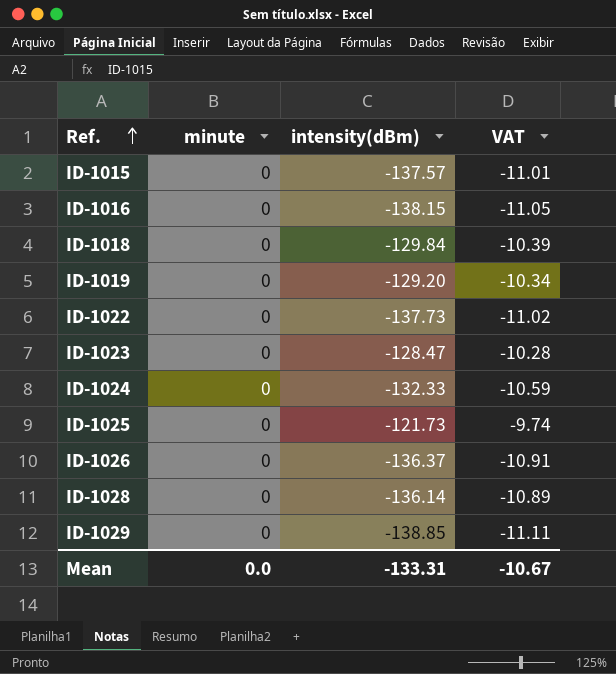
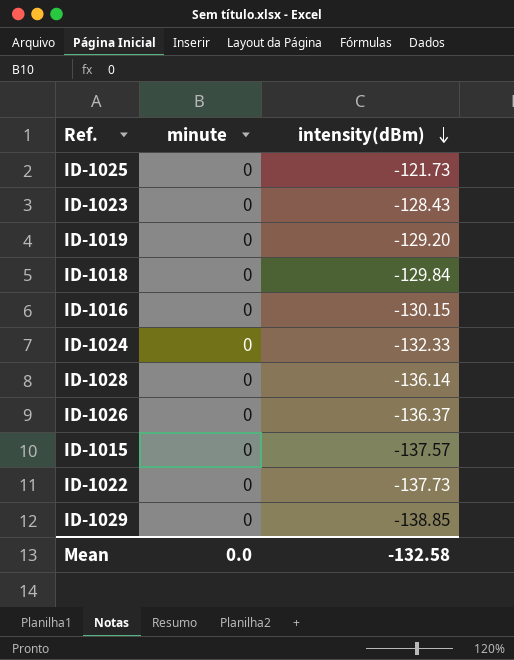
row order: Ref. ascending -> intensity(dBm) descending
column VAT | formula: [intensity(dBm)] * 0.08 -> none
ID-1023 | intensity(dBm): -128.47 -> -128.43
ID-1016 | intensity(dBm): -138.15 -> -130.15
Mean | intensity(dBm): -133.31 -> -132.58

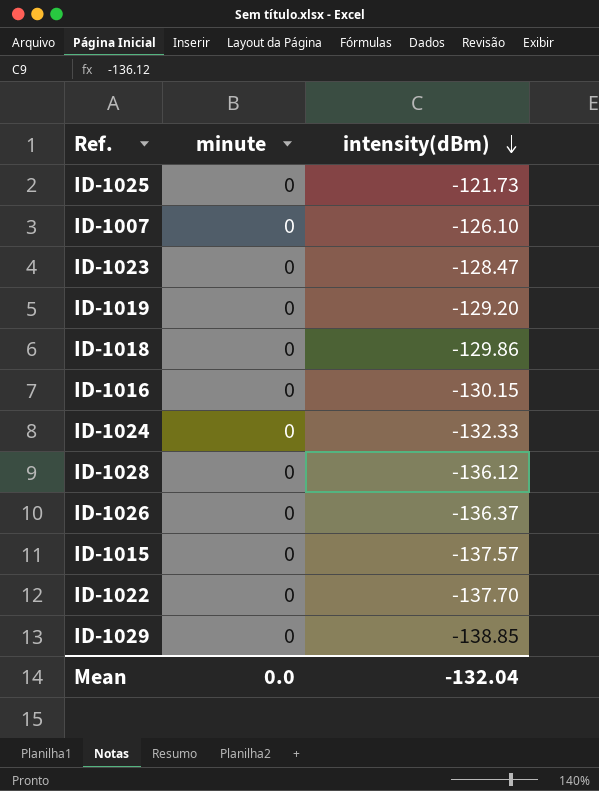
row ID-1007: none -> 0 | -126.10
ID-1023 | intensity(dBm): -128.43 -> -128.47
ID-1018 | intensity(dBm): -129.84 -> -129.86
ID-1028 | intensity(dBm): -136.14 -> -136.12
ID-1022 | intensity(dBm): -137.73 -> -137.70
Mean | intensity(dBm): -132.58 -> -132.04

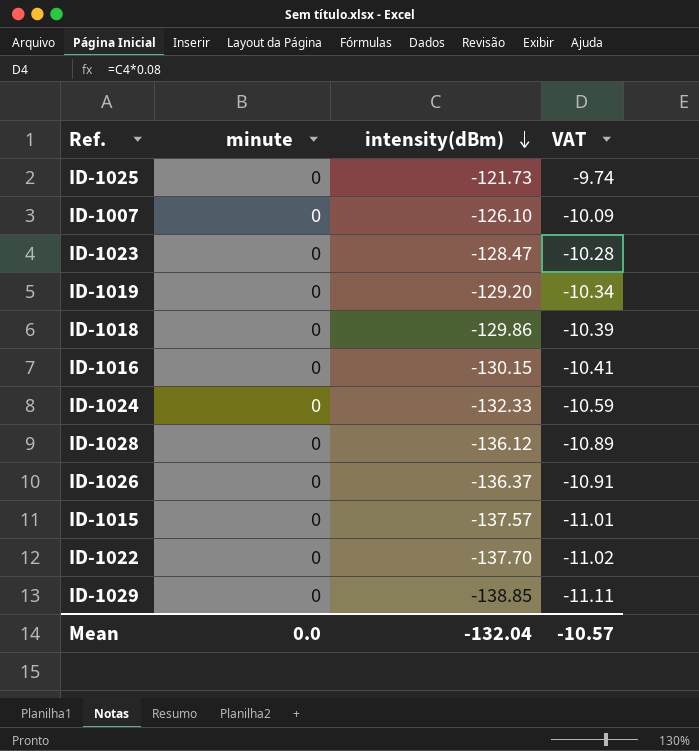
column VAT | formula: none -> [intensity(dBm)] * 0.08

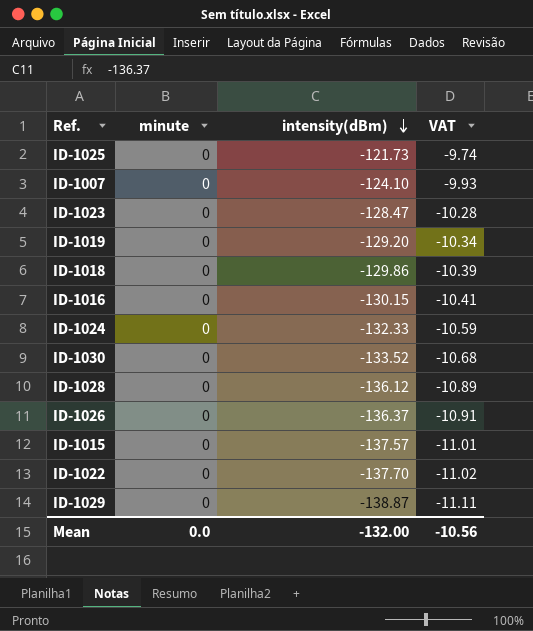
ID-1007 | intensity(dBm): -126.10 -> -124.10
ID-1007 | VAT: -10.09 -> -9.93
row ID-1030: none -> 0 | -133.52 | -10.68
ID-1029 | intensity(dBm): -138.85 -> -138.87
Mean | intensity(dBm): -132.04 -> -132.00
Mean | VAT: -10.57 -> -10.56

